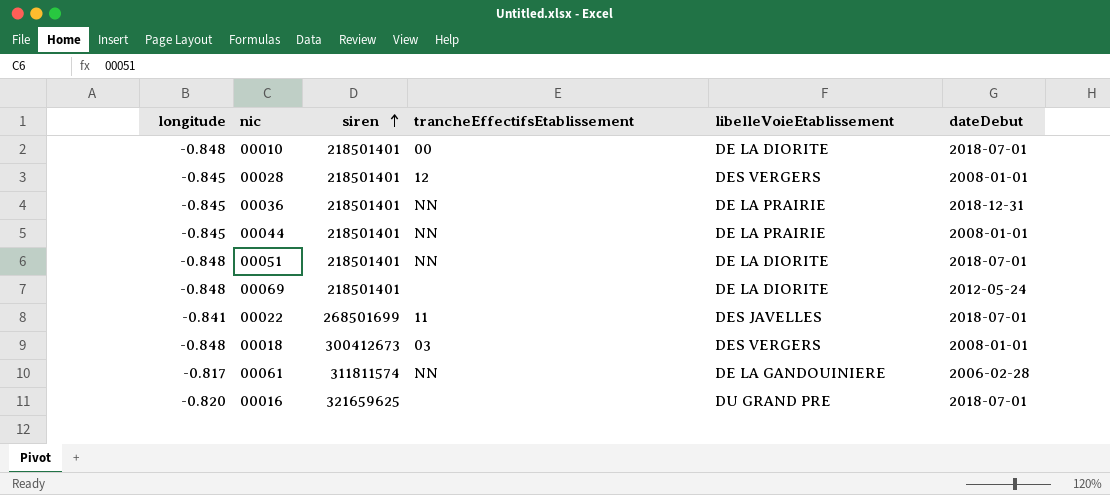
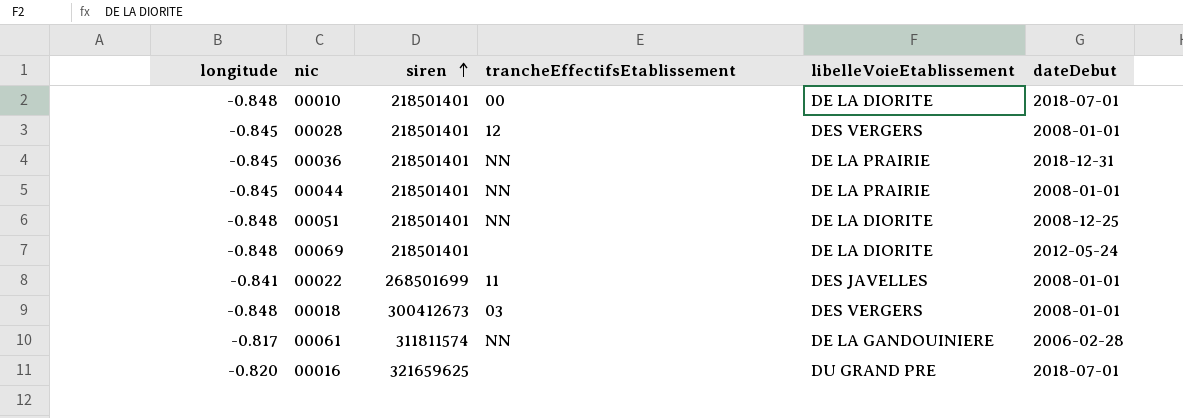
00051 | dateDebut: 2018-07-01 -> 2008-12-25
00022 | dateDebut: 2018-07-01 -> 2008-01-01

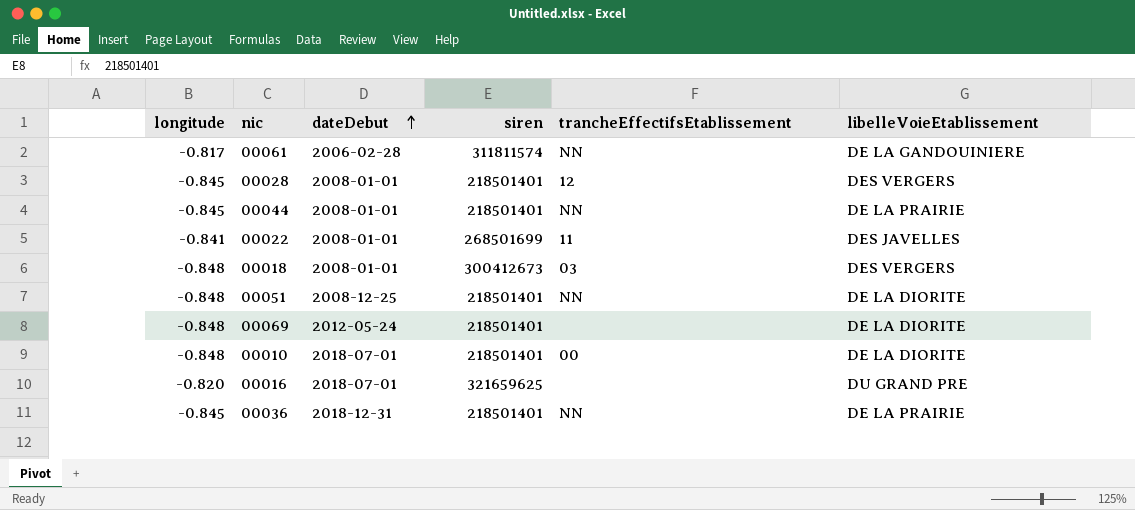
row order: siren ascending -> dateDebut ascending
column dateDebut | position: 6 -> 3

